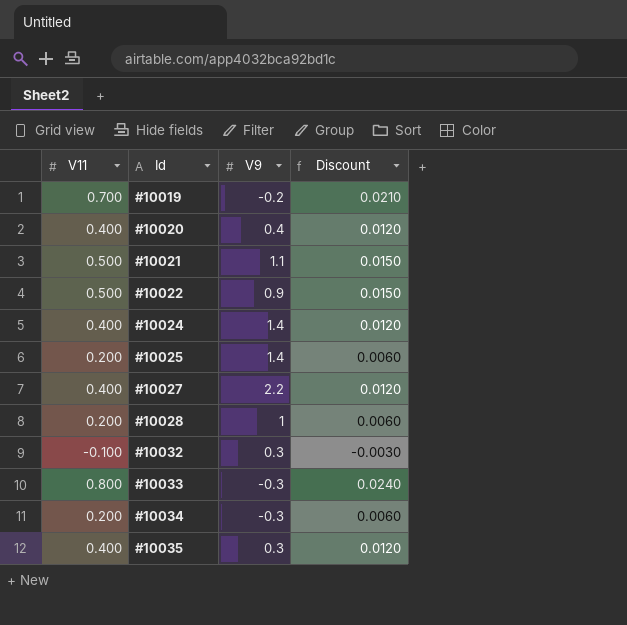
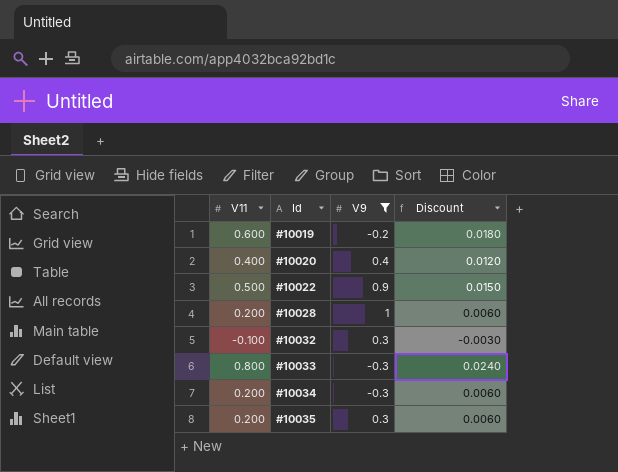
filter: none -> V9 <= 1
#10019 | V11: 0.700 -> 0.600
#10019 | Discount: 0.0210 -> 0.0180
#10035 | V11: 0.400 -> 0.200
#10035 | Discount: 0.0120 -> 0.0060

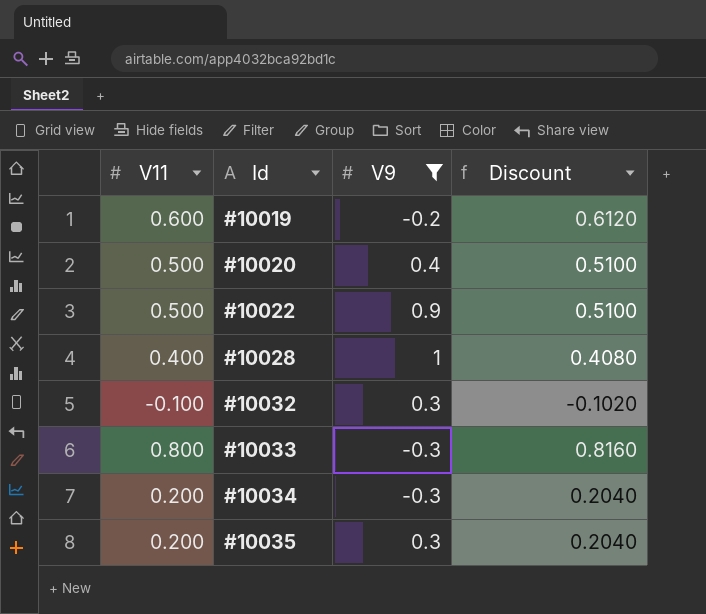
column Discount | formula: [V11] * 0.03 -> [V11] * 1.02
#10020 | V11: 0.400 -> 0.500
#10028 | V11: 0.200 -> 0.400

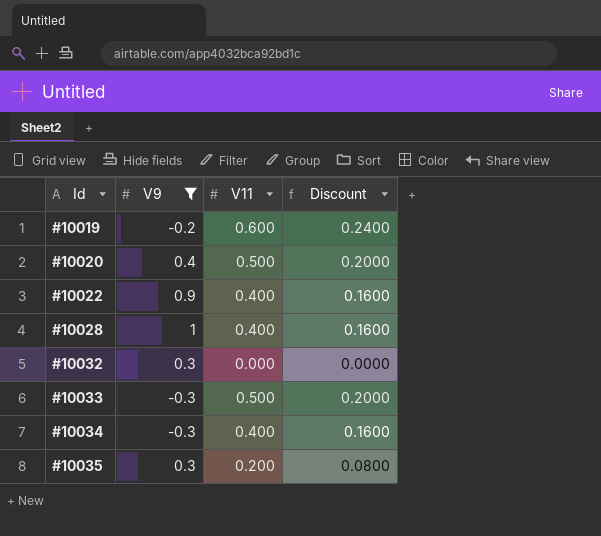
column V11 | position: 1 -> 3
column Discount | formula: [V11] * 1.02 -> [V11] * 0.4
#10022 | V11: 0.500 -> 0.400
#10032 | V11: -0.100 -> 0.000
#10033 | V11: 0.800 -> 0.500
#10034 | V11: 0.200 -> 0.400

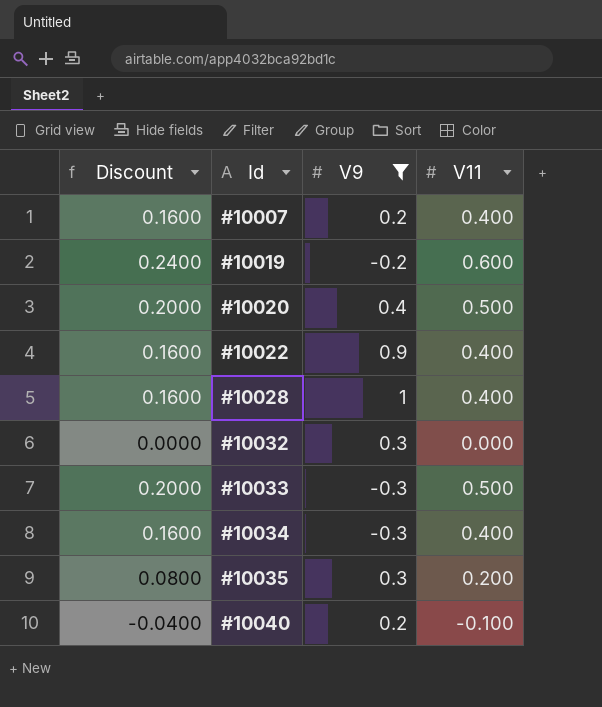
column Discount | position: 4 -> 1
row #10007: none -> 0.1600 | 0.2 | 0.400
row #10040: none -> -0.0400 | 0.2 | -0.100

